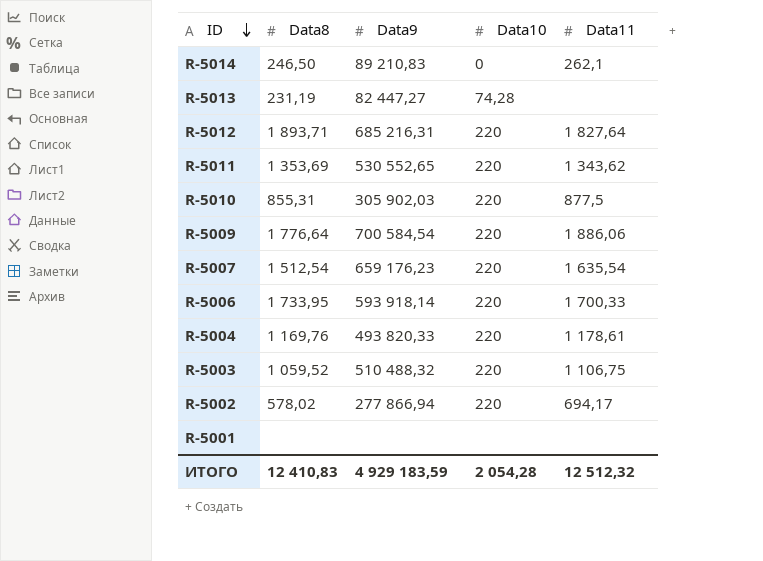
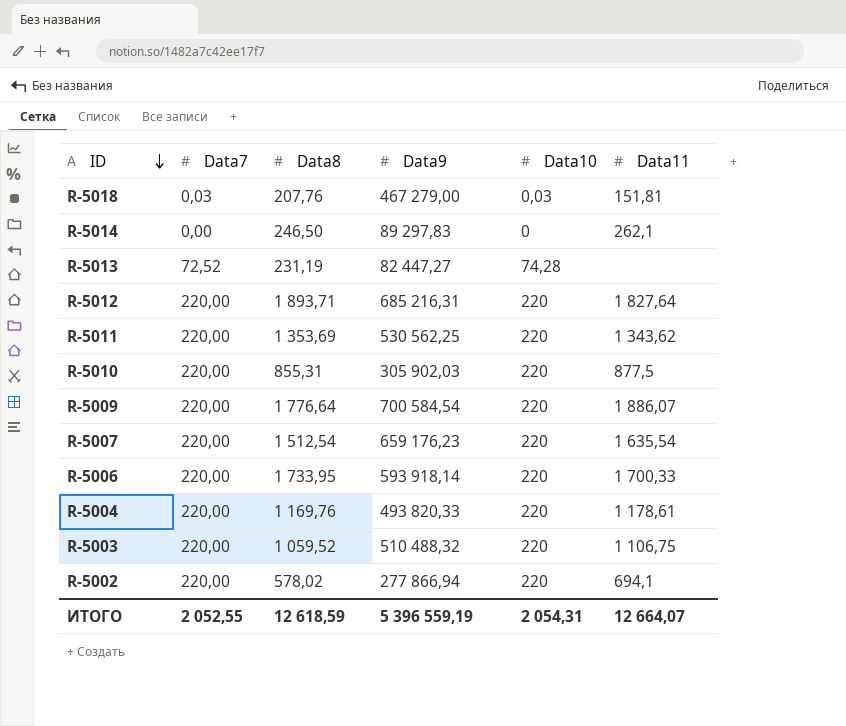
column Data7 | position: none -> 2
row R-5001: none | none | none | none -> none
row R-5018: none -> 0,03 | 207,76 | 467 279,00 | 0,03 | 151,81
R-5014 | Data9: 89 210,83 -> 89 297,83
R-5011 | Data9: 530 552,65 -> 530 562,25
R-5009 | Data11: 1 886,06 -> 1 886,07
R-5002 | Data11: 694,17 -> 694,1
ИТОГО | Data8: 12 410,83 -> 12 618,59
ИТОГО | Data9: 4 929 183,59 -> 5 396 559,19
ИТОГО | Data10: 2 054,28 -> 2 054,31
ИТОГО | Data11: 12 512,32 -> 12 664,07

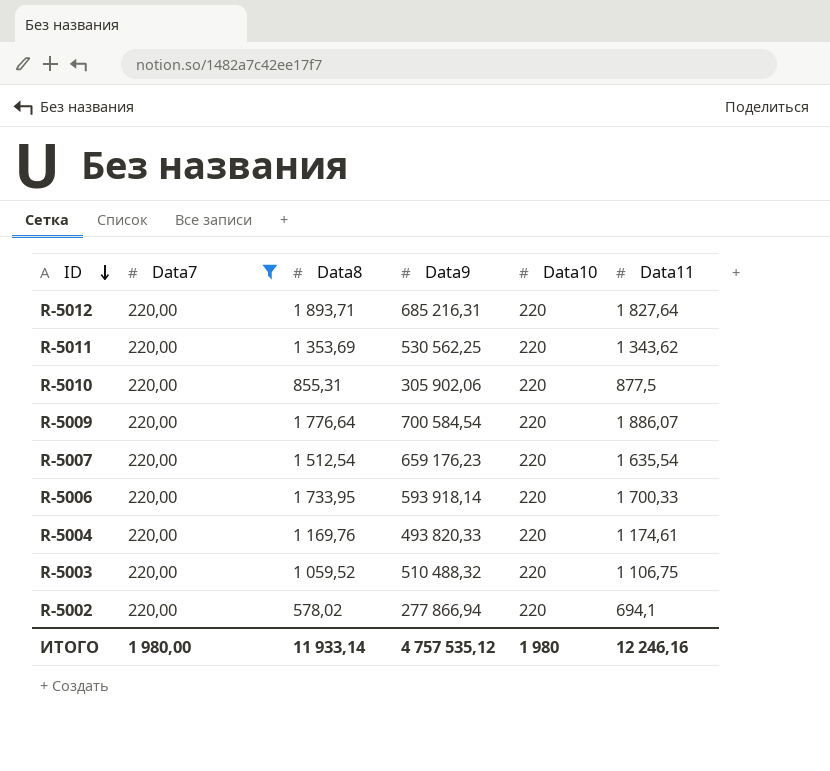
filter: none -> Data7 = 220,00
R-5010 | Data9: 305 902,03 -> 305 902,06
R-5004 | Data11: 1 178,61 -> 1 174,61
ИТОГО | Data7: 2 052,55 -> 1 980,00
ИТОГО | Data8: 12 618,59 -> 11 933,14
ИТОГО | Data9: 5 396 559,19 -> 4 757 535,12
ИТОГО | Data10: 2 054,31 -> 1 980
ИТОГО | Data11: 12 664,07 -> 12 246,16

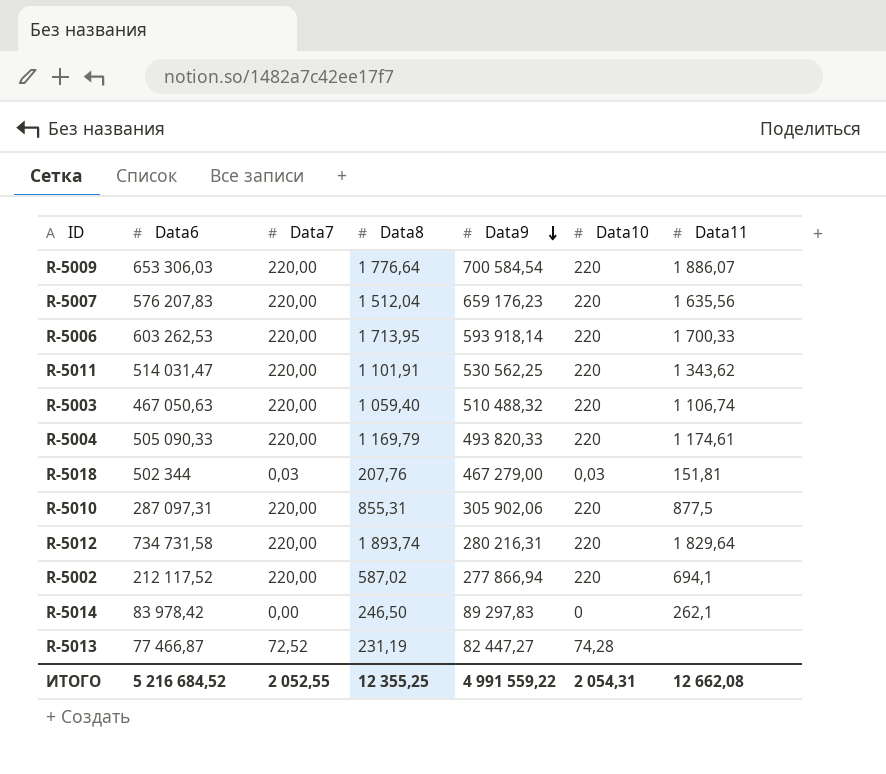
filter: Data7 = 220,00 -> none
row order: ID descending -> Data9 descending
column Data6 | position: none -> 2
R-5007 | Data8: 1 512,54 -> 1 512,04
R-5007 | Data11: 1 635,54 -> 1 635,56
R-5006 | Data8: 1 733,95 -> 1 713,95
R-5011 | Data8: 1 353,69 -> 1 101,91
R-5003 | Data8: 1 059,52 -> 1 059,40
R-5003 | Data11: 1 106,75 -> 1 106,74
R-5004 | Data8: 1 169,76 -> 1 169,79
R-5012 | Data8: 1 893,71 -> 1 893,74
R-5012 | Data9: 685 216,31 -> 280 216,31
R-5012 | Data11: 1 827,64 -> 1 829,64
R-5002 | Data8: 578,02 -> 587,02
ИТОГО | Data7: 1 980,00 -> 2 052,55
ИТОГО | Data8: 11 933,14 -> 12 355,25
ИТОГО | Data9: 4 757 535,12 -> 4 991 559,22
ИТОГО | Data10: 1 980 -> 2 054,31
ИТОГО | Data11: 12 246,16 -> 12 662,08

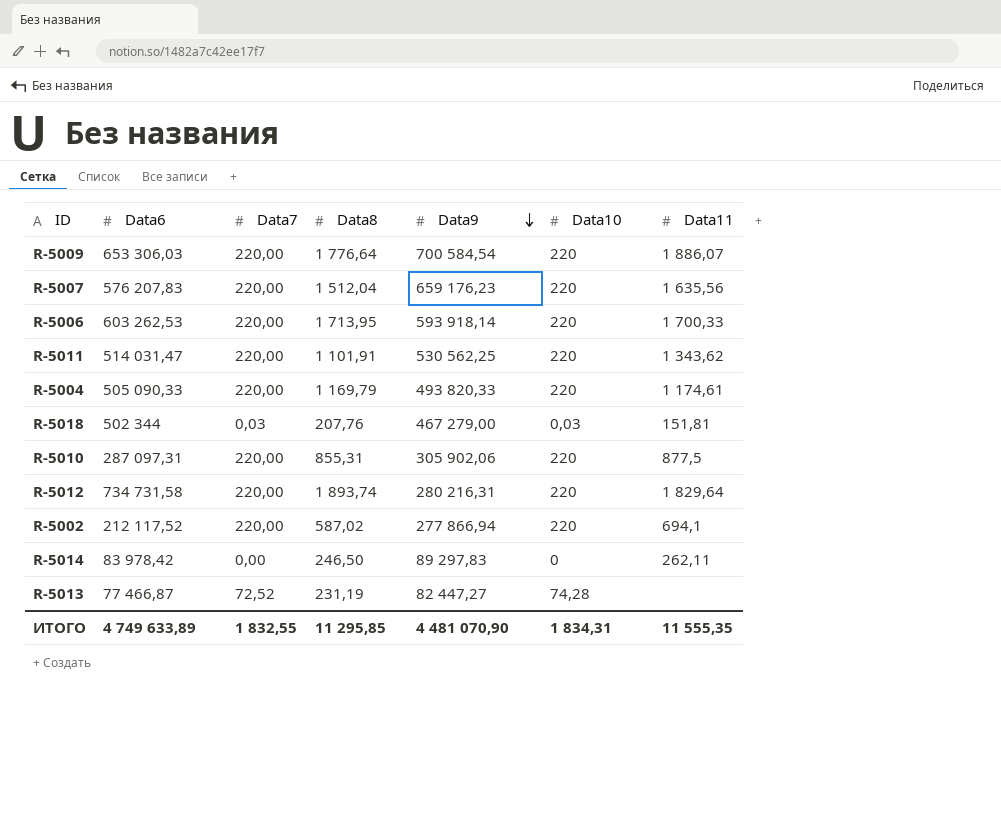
row R-5003: 467 050,63 | 220,00 | 1 059,40 | 510 488,32 | 220 | 1 106,74 -> none
R-5014 | Data11: 262,1 -> 262,11
ИТОГО | Data6: 5 216 684,52 -> 4 749 633,89
ИТОГО | Data7: 2 052,55 -> 1 832,55
ИТОГО | Data8: 12 355,25 -> 11 295,85
ИТОГО | Data9: 4 991 559,22 -> 4 481 070,90
ИТОГО | Data10: 2 054,31 -> 1 834,31
ИТОГО | Data11: 12 662,08 -> 11 555,35

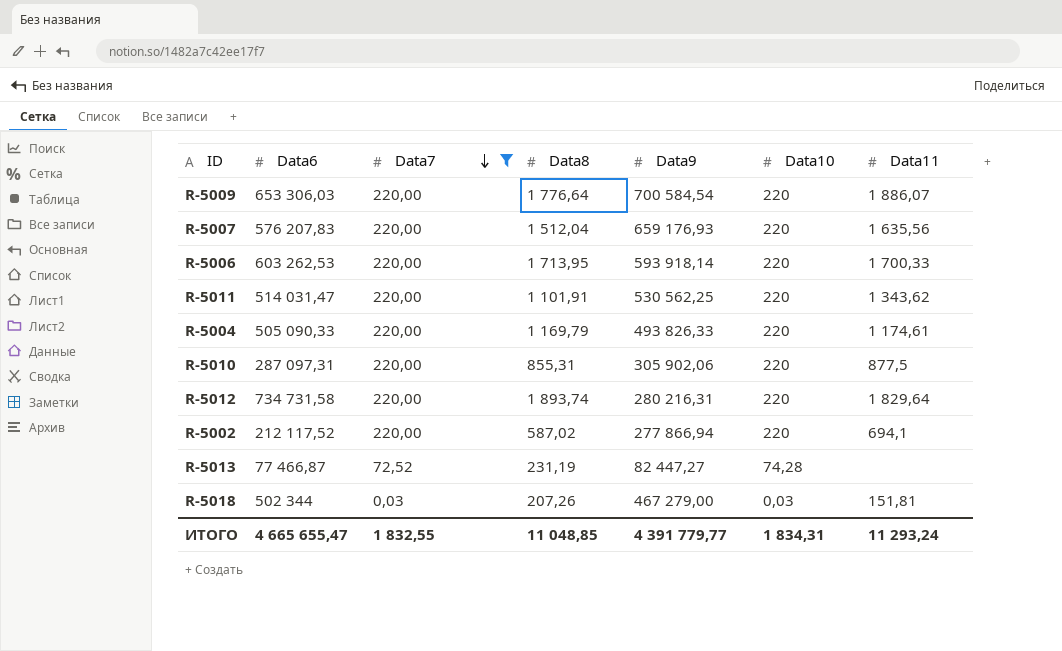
filter: none -> Data7 != 0,00
row order: Data9 descending -> Data7 descending
R-5007 | Data9: 659 176,23 -> 659 176,93
R-5004 | Data9: 493 820,33 -> 493 826,33
R-5018 | Data8: 207,76 -> 207,26
ИТОГО | Data6: 4 749 633,89 -> 4 665 655,47
ИТОГО | Data8: 11 295,85 -> 11 048,85
ИТОГО | Data9: 4 481 070,90 -> 4 391 779,77
ИТОГО | Data11: 11 555,35 -> 11 293,24

